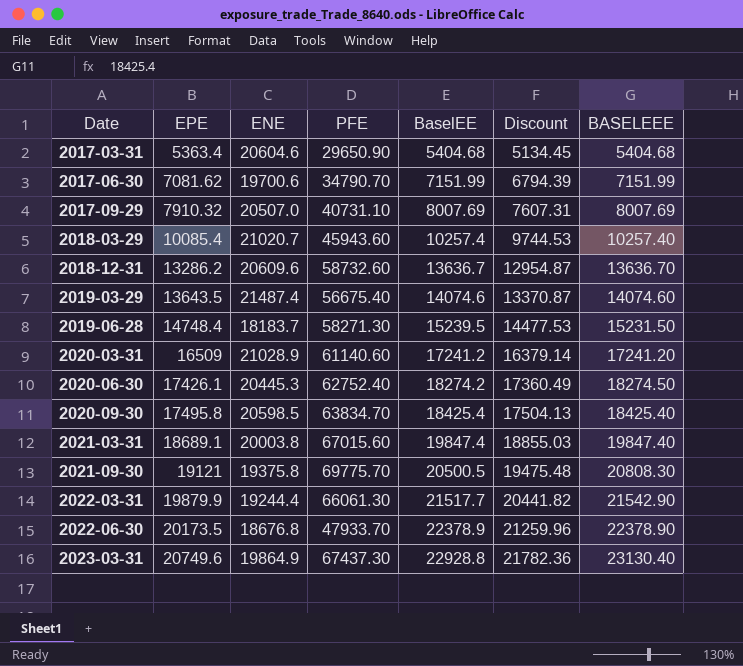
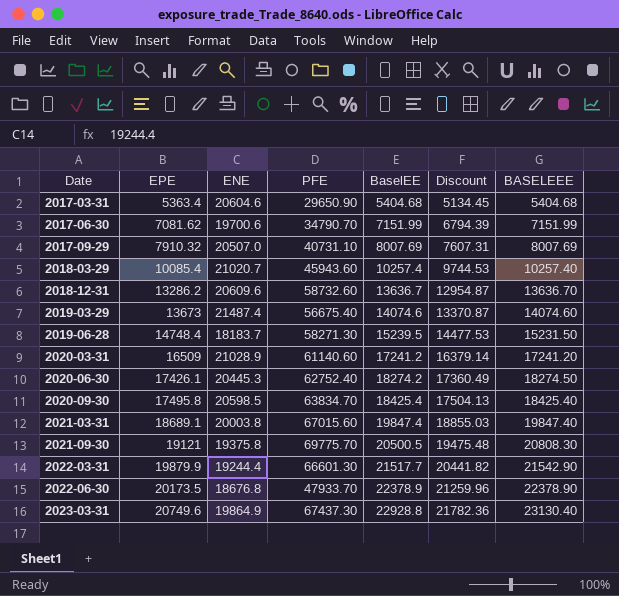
2019-03-29 | EPE: 13643.5 -> 13673
2022-03-31 | PFE: 66061.30 -> 66601.30

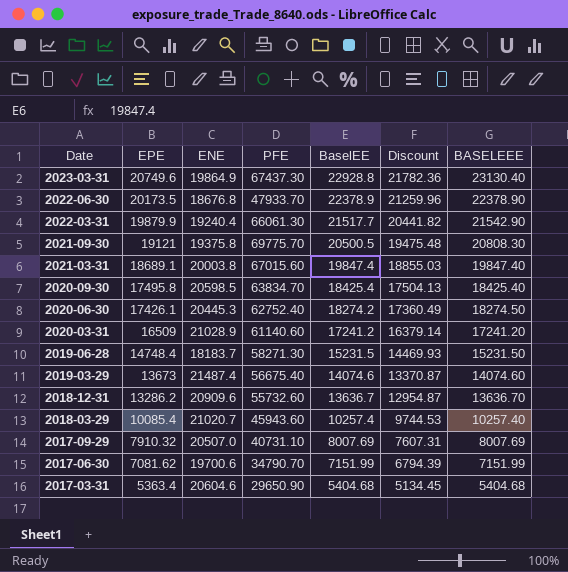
row order: Date ascending -> Date descending
2022-03-31 | ENE: 19244.4 -> 19240.4
2022-03-31 | PFE: 66601.30 -> 66061.30
2019-06-28 | BaselEE: 15239.5 -> 15231.5
2019-06-28 | Discount: 14477.53 -> 14469.93
2018-12-31 | ENE: 20609.6 -> 20909.6
2018-12-31 | PFE: 58732.60 -> 55732.60

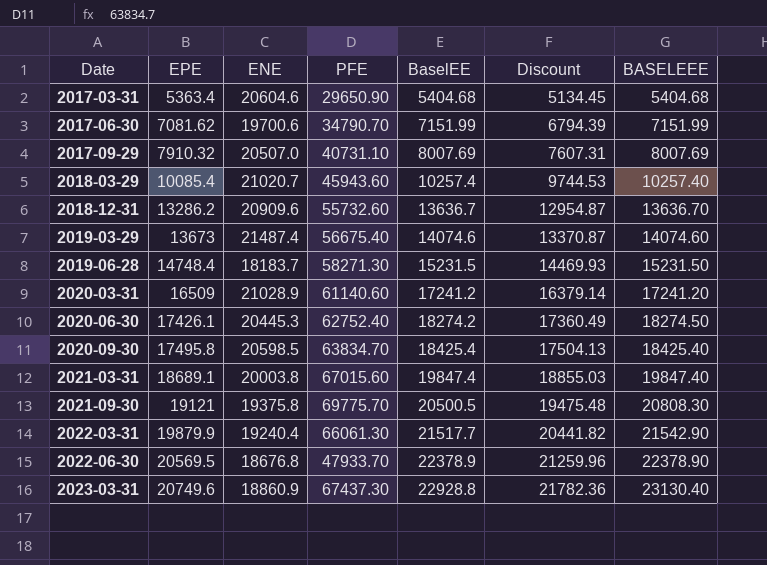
row order: Date descending -> Date ascending
2022-06-30 | EPE: 20173.5 -> 20569.5
2023-03-31 | ENE: 19864.9 -> 18860.9

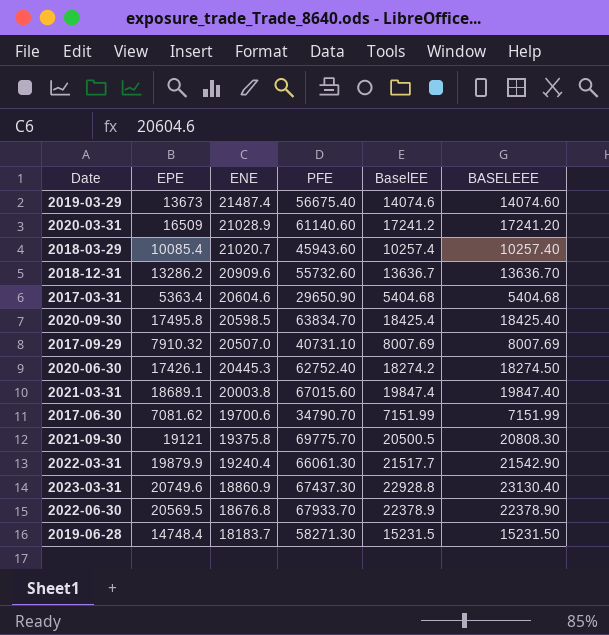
row order: Date ascending -> ENE descending
column Discount | formula: [BaselEE] * 0.95 -> none
2022-06-30 | PFE: 47933.70 -> 67933.70

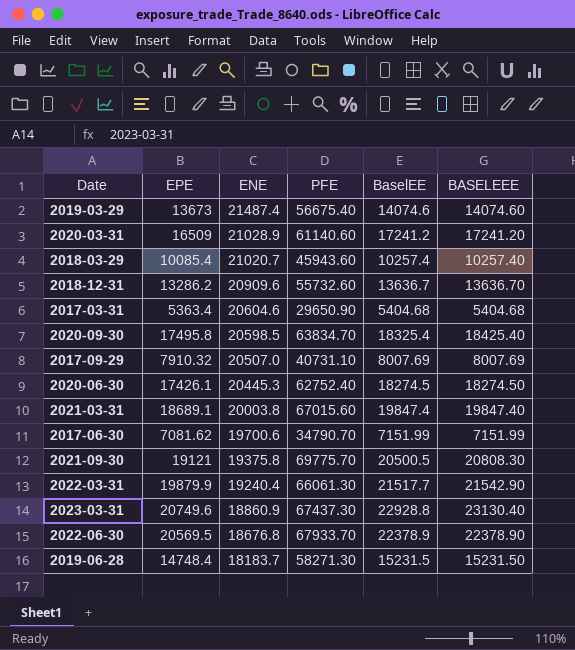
2020-09-30 | BaselEE: 18425.4 -> 18325.4
2020-06-30 | BaselEE: 18274.2 -> 18274.5

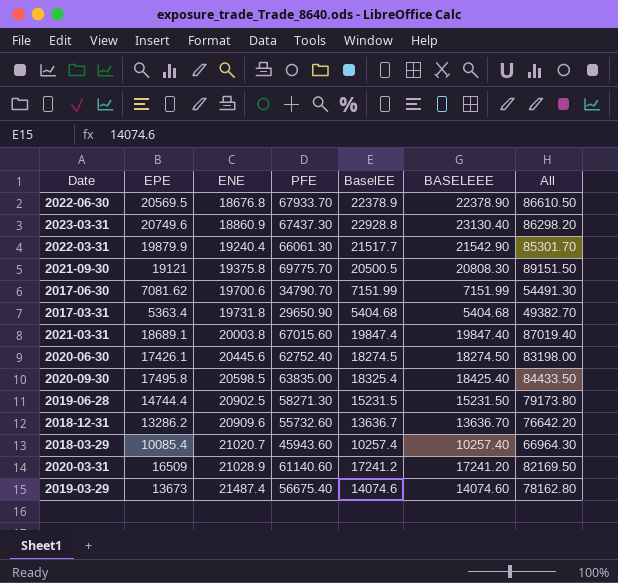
row order: ENE descending -> ENE ascending
column All | formula: none -> [ENE] + [PFE]
row 2017-09-29: 7910.32 | 20507.0 | 40731.10 | 8007.69 | 8007.69 -> none
2017-03-31 | ENE: 20604.6 -> 19731.8
2020-06-30 | ENE: 20445.3 -> 20445.6
2020-09-30 | PFE: 63834.70 -> 63835.00
2019-06-28 | EPE: 14748.4 -> 14744.4
2019-06-28 | ENE: 18183.7 -> 20902.5

